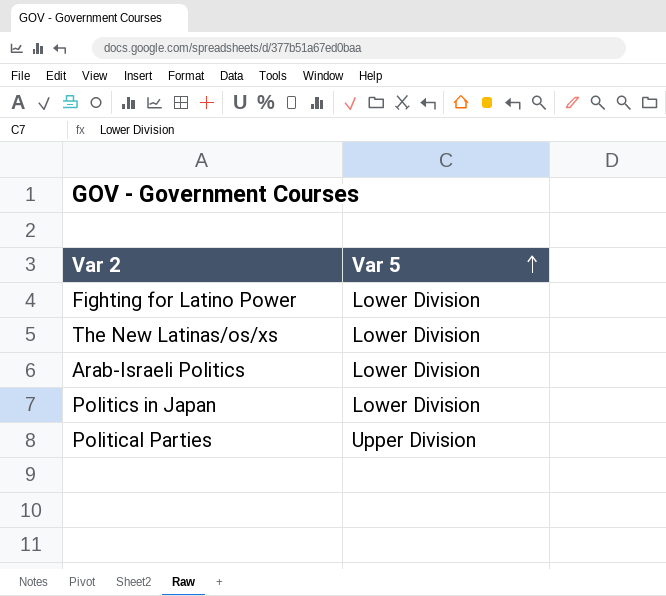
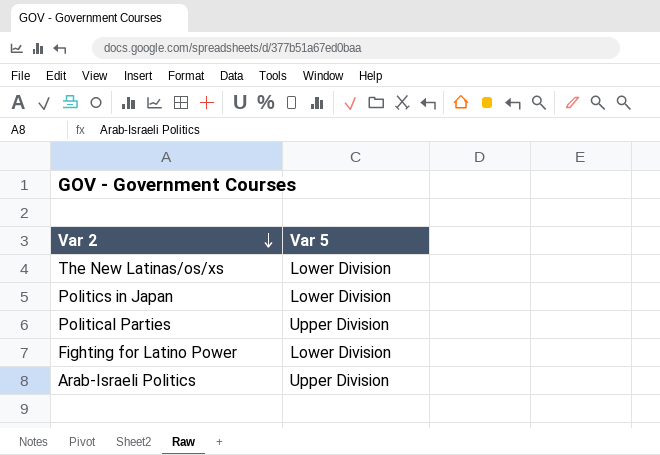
row order: Var 5 ascending -> Var 2 descending
Arab-Israeli Politics | Var 5: Lower Division -> Upper Division

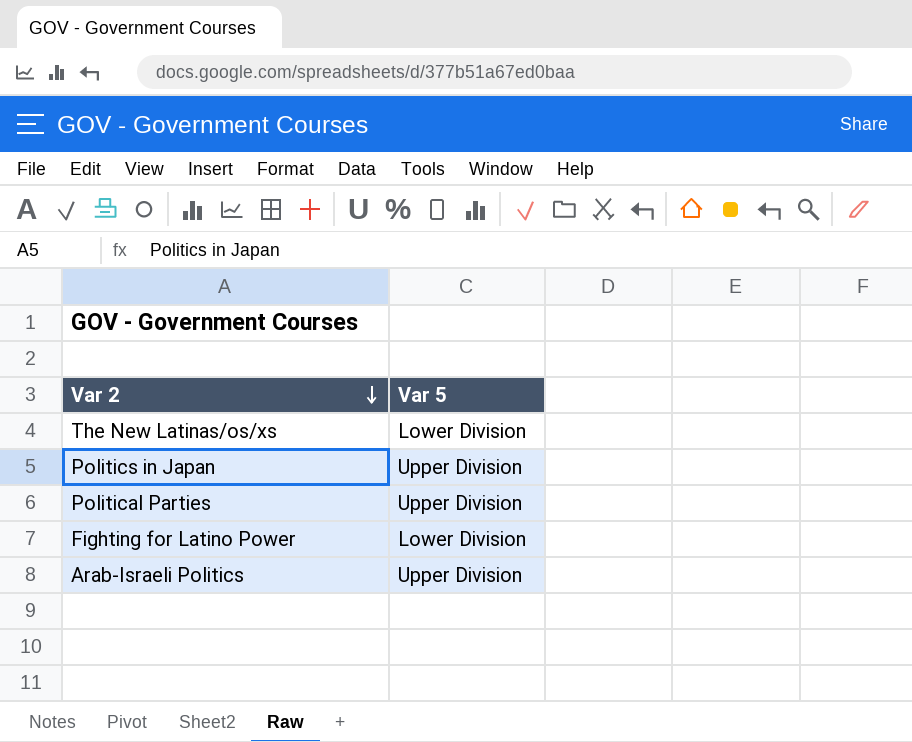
Politics in Japan | Var 5: Lower Division -> Upper Division

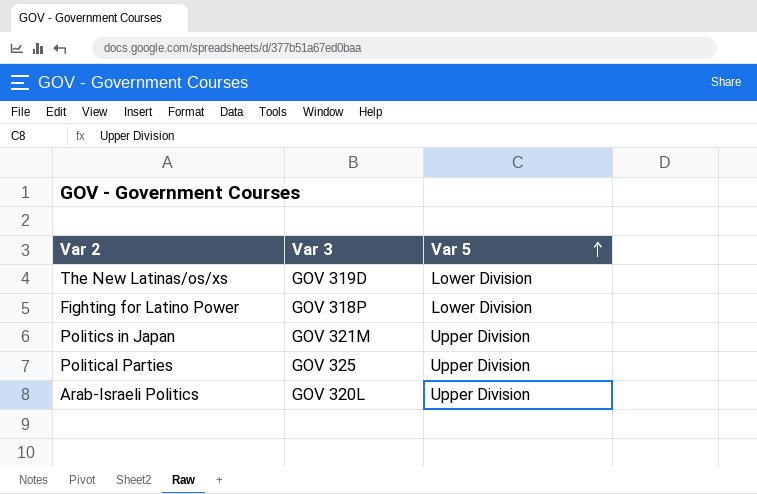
row order: Var 2 descending -> Var 5 ascending
column Var 3 | position: none -> 2

